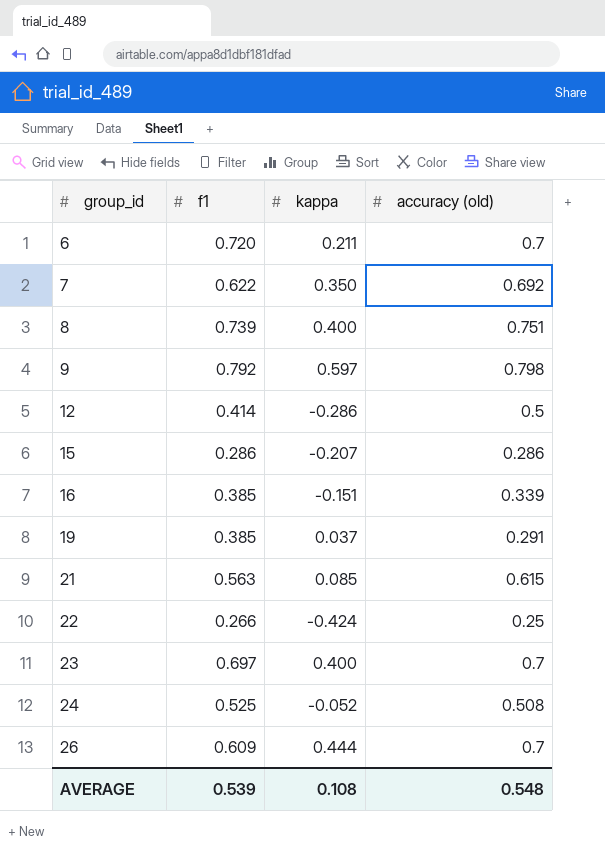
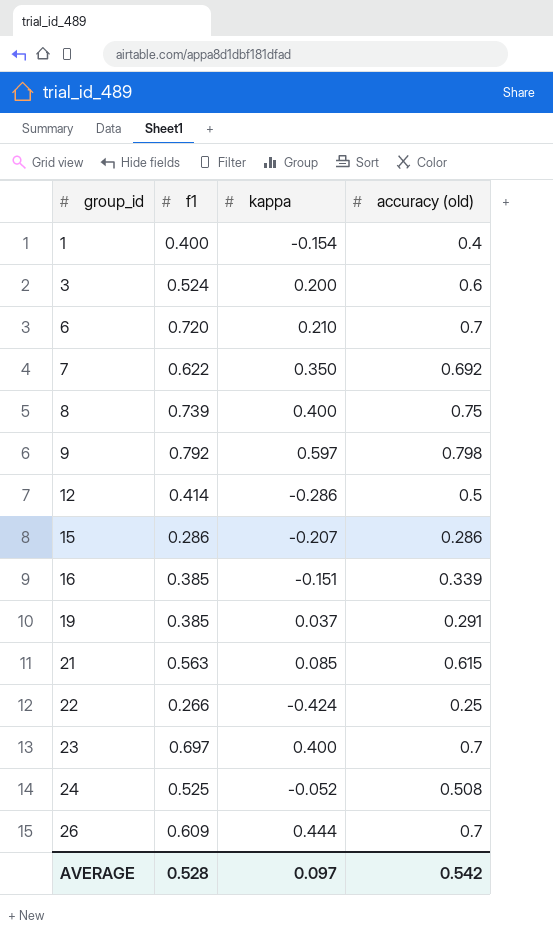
row 1: none -> 0.400 | -0.154 | 0.4
row 3: none -> 0.524 | 0.200 | 0.6
6 | kappa: 0.211 -> 0.210
8 | accuracy (old): 0.751 -> 0.75
AVERAGE | f1: 0.539 -> 0.528
AVERAGE | kappa: 0.108 -> 0.097
AVERAGE | accuracy (old): 0.548 -> 0.542

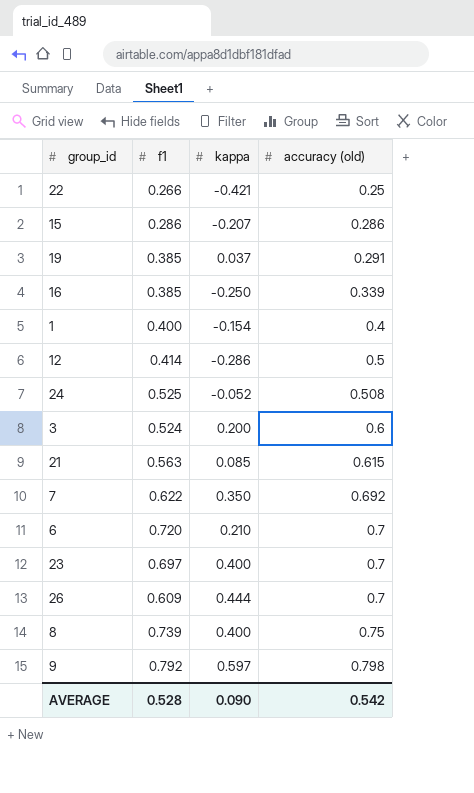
row order: group_id ascending -> accuracy (old) ascending
22 | kappa: -0.424 -> -0.421
16 | kappa: -0.151 -> -0.250
AVERAGE | kappa: 0.097 -> 0.090

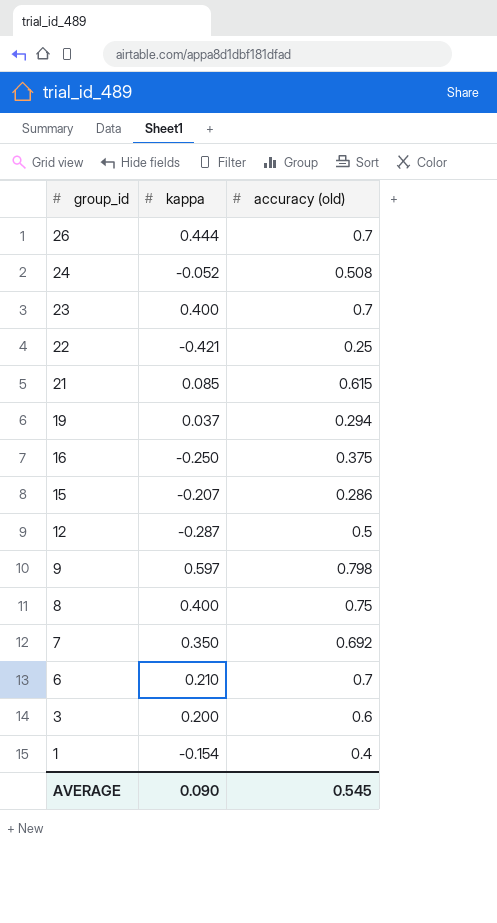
row order: accuracy (old) ascending -> group_id descending
column f1 | position: 2 -> none
19 | accuracy (old): 0.291 -> 0.294
16 | accuracy (old): 0.339 -> 0.375
12 | kappa: -0.286 -> -0.287
AVERAGE | accuracy (old): 0.542 -> 0.545

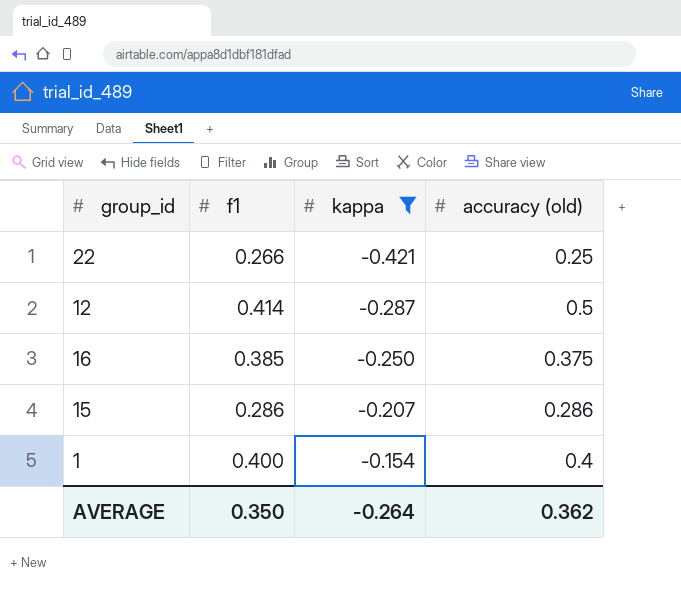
filter: none -> kappa <= -0.154
row order: group_id descending -> kappa ascending
column f1 | position: none -> 2
AVERAGE | kappa: 0.090 -> -0.264
AVERAGE | accuracy (old): 0.545 -> 0.362

